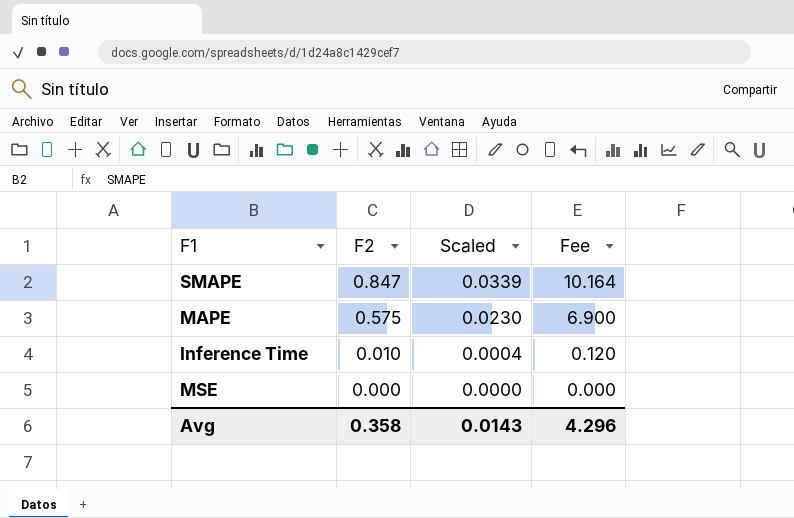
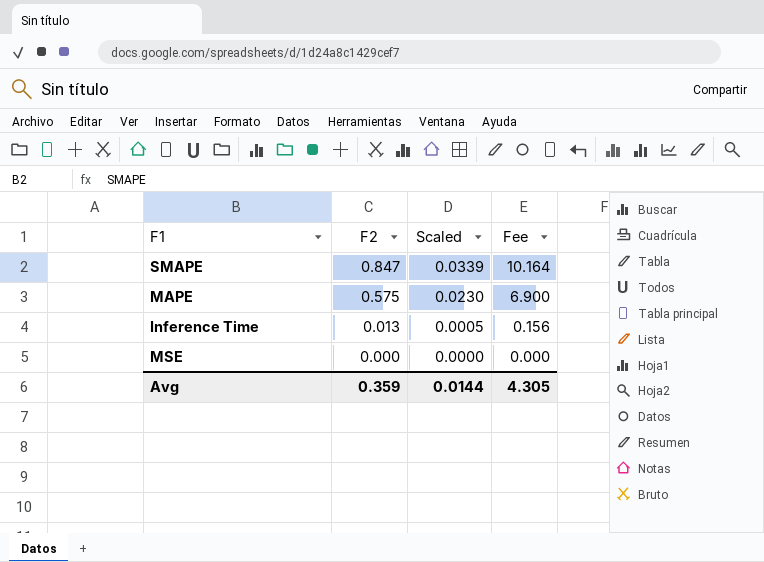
Inference Time | F2: 0.010 -> 0.013
Inference Time | Scaled: 0.0004 -> 0.0005
Inference Time | Fee: 0.120 -> 0.156
Avg | F2: 0.358 -> 0.359
Avg | Scaled: 0.0143 -> 0.0144
Avg | Fee: 4.296 -> 4.305

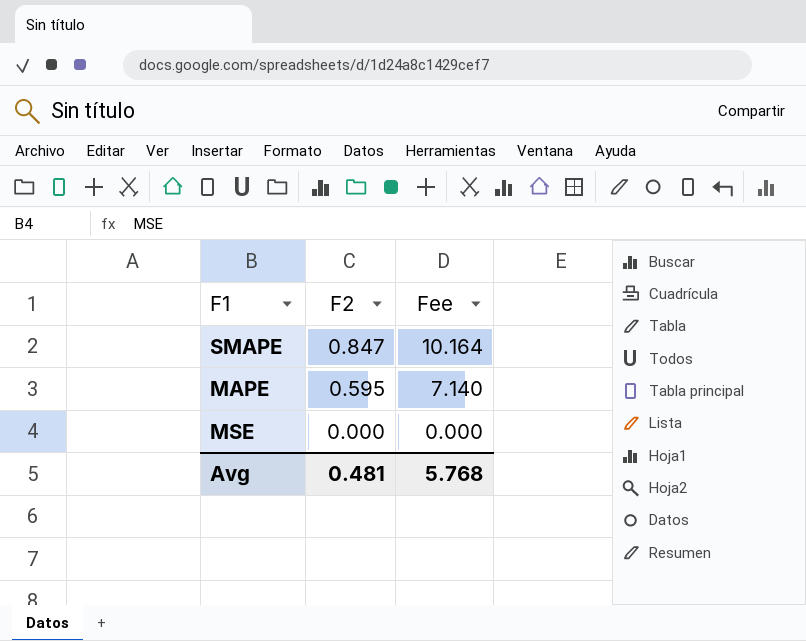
column Scaled | formula: [F2] * 0.04 -> none
row Inference Time: 0.013 | 0.0005 | 0.156 -> none
MAPE | F2: 0.575 -> 0.595
MAPE | Fee: 6.900 -> 7.140
Avg | F2: 0.359 -> 0.481
Avg | Fee: 4.305 -> 5.768

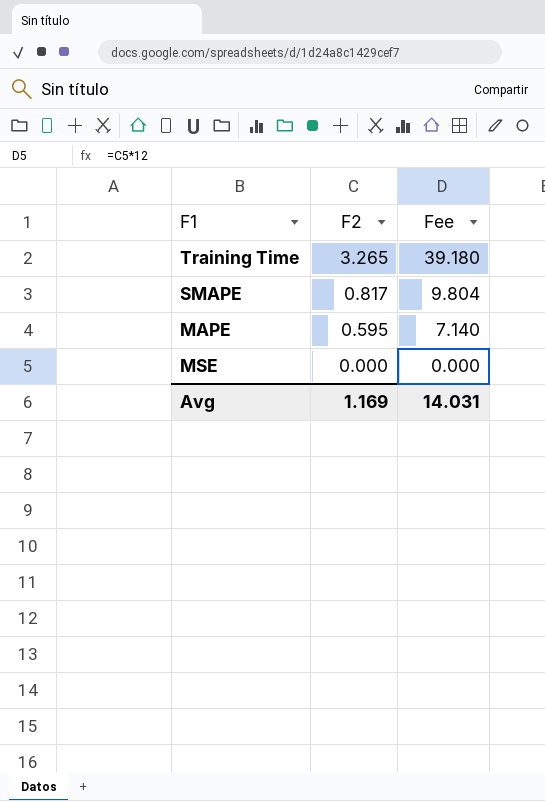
row Training Time: none -> 3.265 | 39.180
SMAPE | F2: 0.847 -> 0.817
SMAPE | Fee: 10.164 -> 9.804
Avg | F2: 0.481 -> 1.169
Avg | Fee: 5.768 -> 14.031

